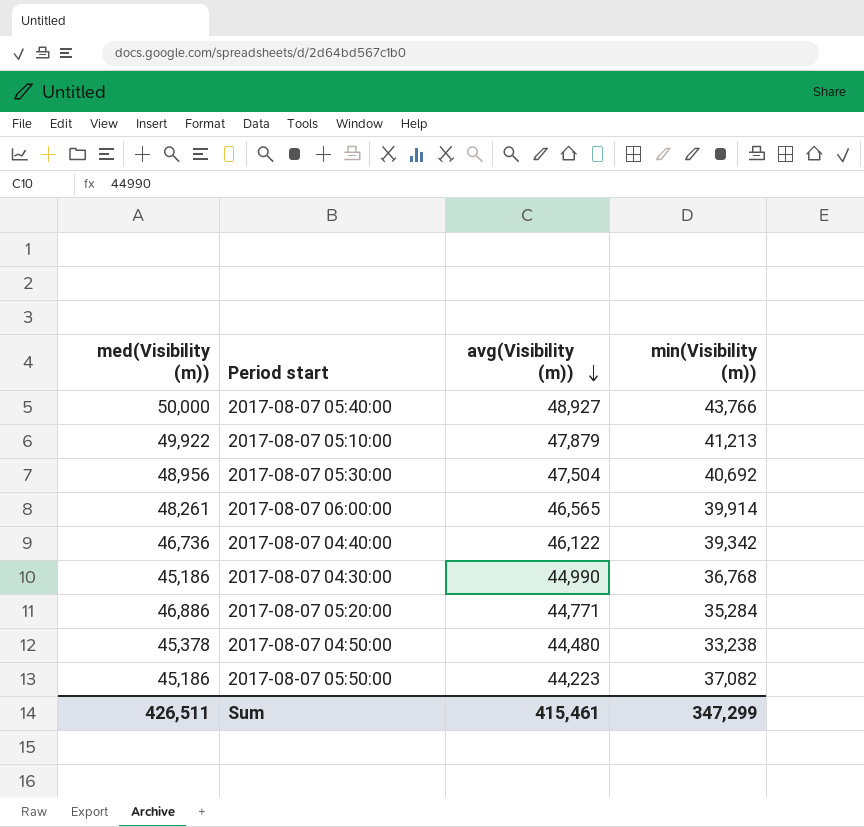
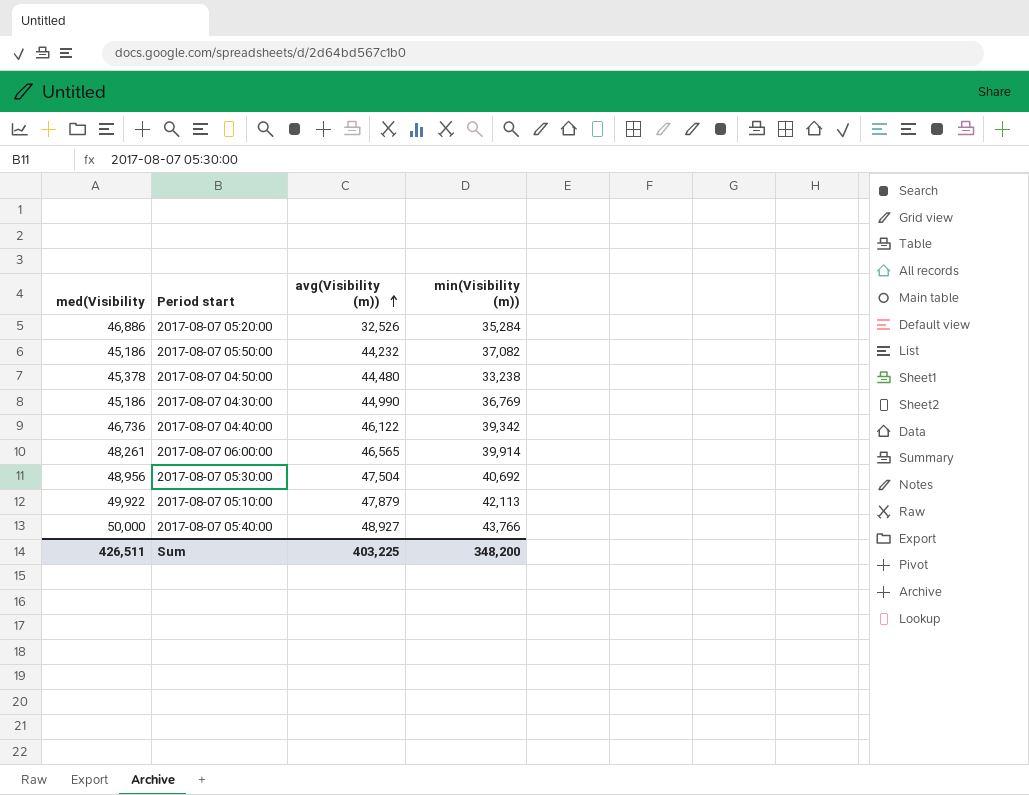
row order: avg(Visibility (m)) descending -> avg(Visibility (m)) ascending
column name: med(Visibility (m)) -> med(Visibility
2017-08-07 05:20:00 | avg(Visibility (m)): 44,771 -> 32,526
2017-08-07 05:50:00 | avg(Visibility (m)): 44,223 -> 44,232
2017-08-07 04:30:00 | min(Visibility (m)): 36,768 -> 36,769
2017-08-07 05:10:00 | min(Visibility (m)): 41,213 -> 42,113
Sum | avg(Visibility (m)): 415,461 -> 403,225
Sum | min(Visibility (m)): 347,299 -> 348,200

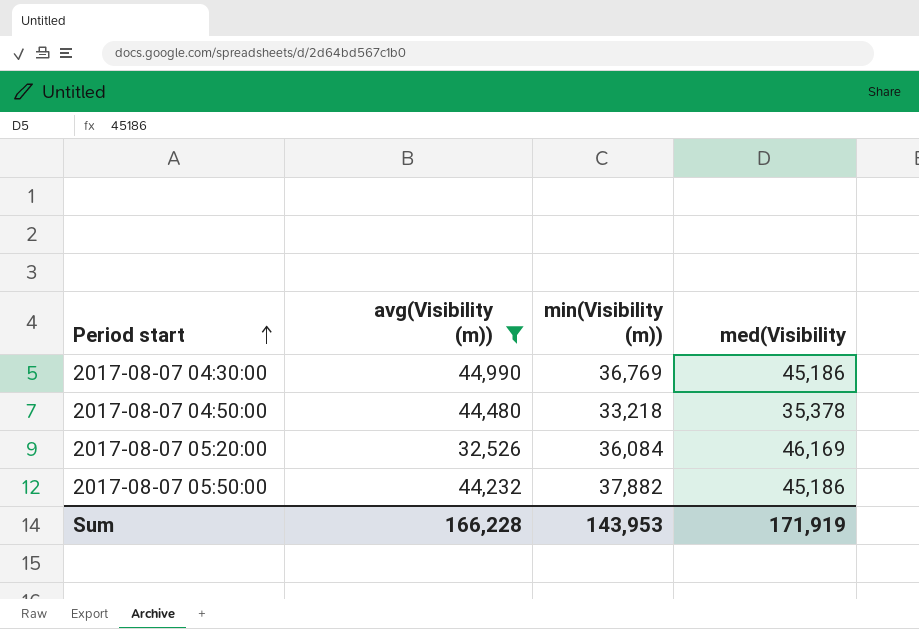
filter: none -> avg(Visibility (m)) <= 44,990
row order: avg(Visibility (m)) ascending -> Period start ascending
column med(Visibility | position: 1 -> 4
2017-08-07 04:50:00 | min(Visibility (m)): 33,238 -> 33,218
2017-08-07 04:50:00 | med(Visibility: 45,378 -> 35,378
2017-08-07 05:20:00 | min(Visibility (m)): 35,284 -> 36,084
2017-08-07 05:20:00 | med(Visibility: 46,886 -> 46,169
2017-08-07 05:50:00 | min(Visibility (m)): 37,082 -> 37,882
Sum | avg(Visibility (m)): 403,225 -> 166,228
Sum | min(Visibility (m)): 348,200 -> 143,953
Sum | med(Visibility: 426,511 -> 171,919

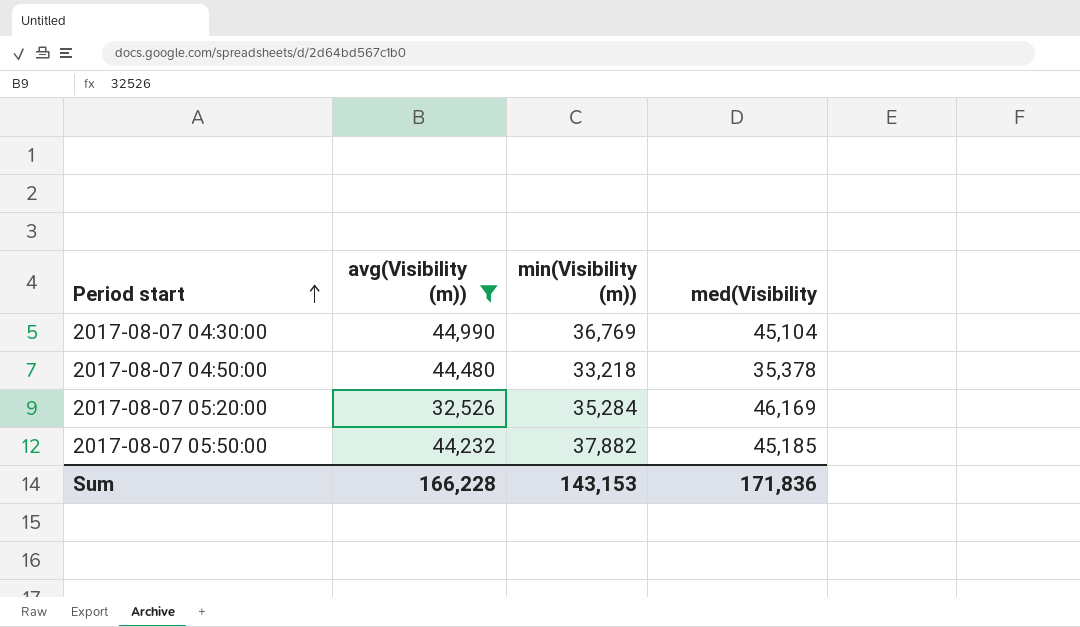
2017-08-07 04:30:00 | med(Visibility: 45,186 -> 45,104
2017-08-07 05:20:00 | min(Visibility (m)): 36,084 -> 35,284
2017-08-07 05:50:00 | med(Visibility: 45,186 -> 45,185
Sum | min(Visibility (m)): 143,953 -> 143,153
Sum | med(Visibility: 171,919 -> 171,836

